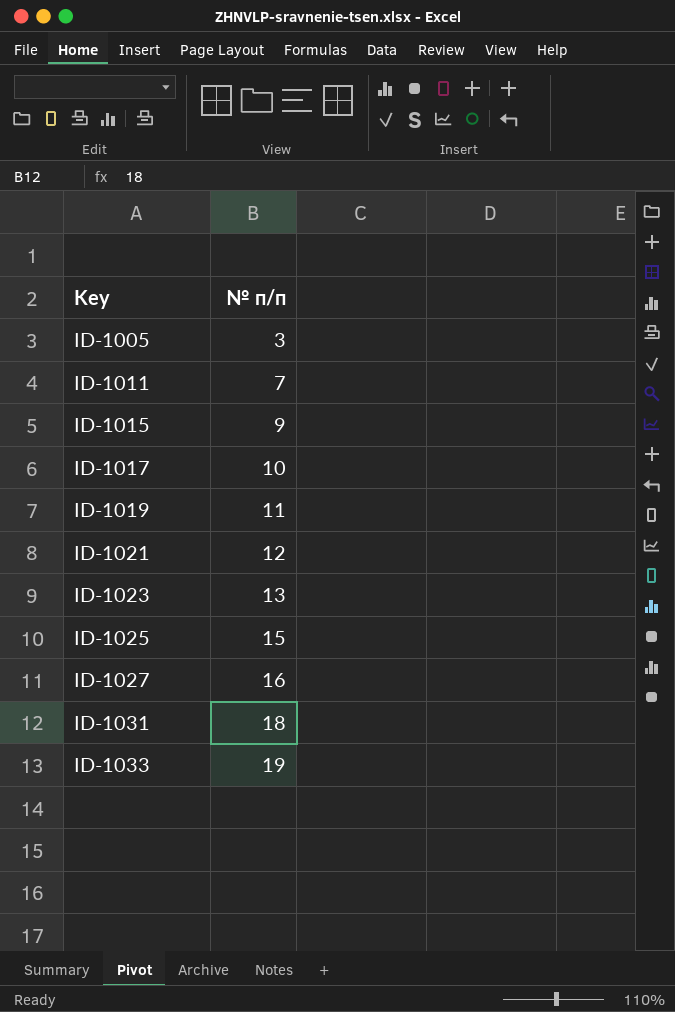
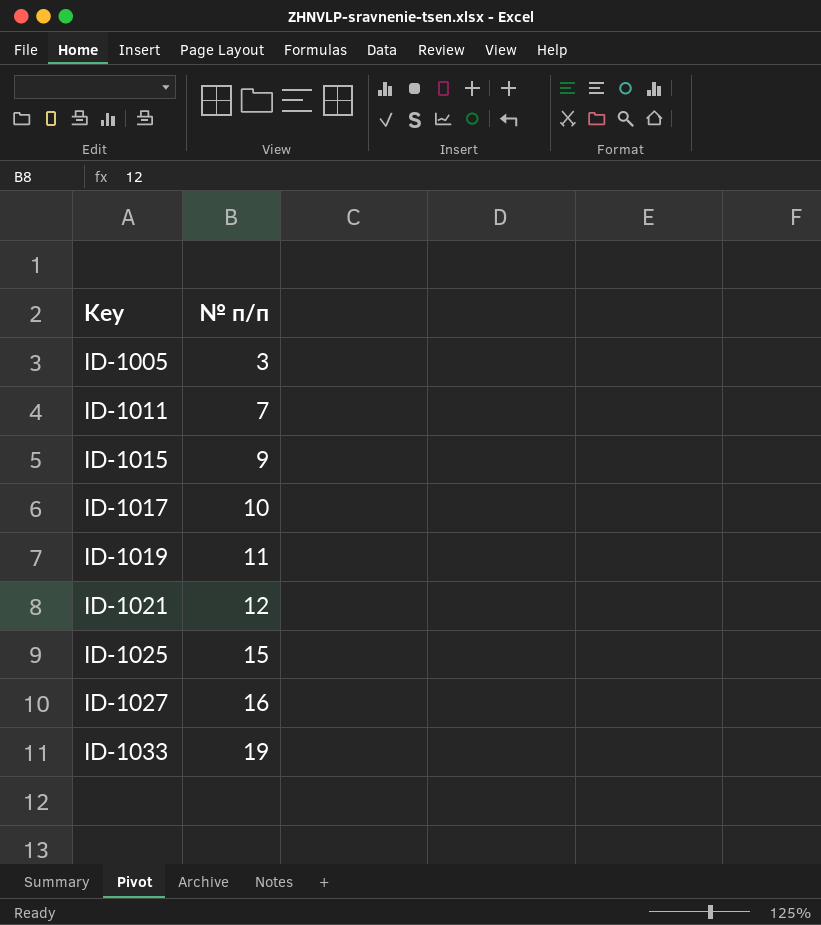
row ID-1023: 13 -> none
row ID-1031: 18 -> none

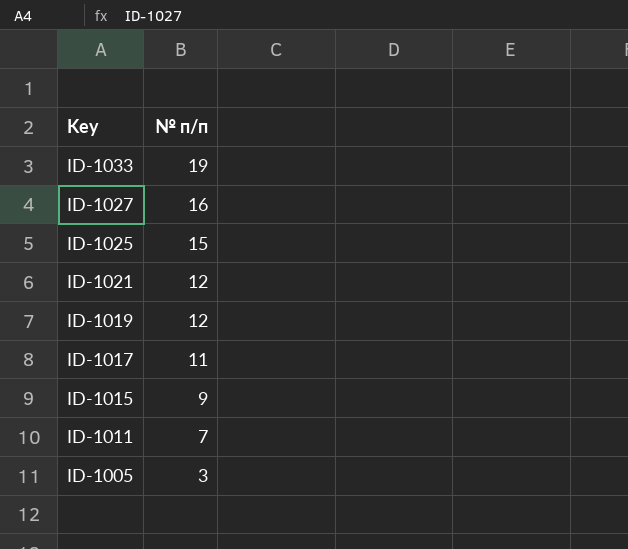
row order: Key ascending -> Key descending
ID-1019 | № п/п: 11 -> 12
ID-1017 | № п/п: 10 -> 11

